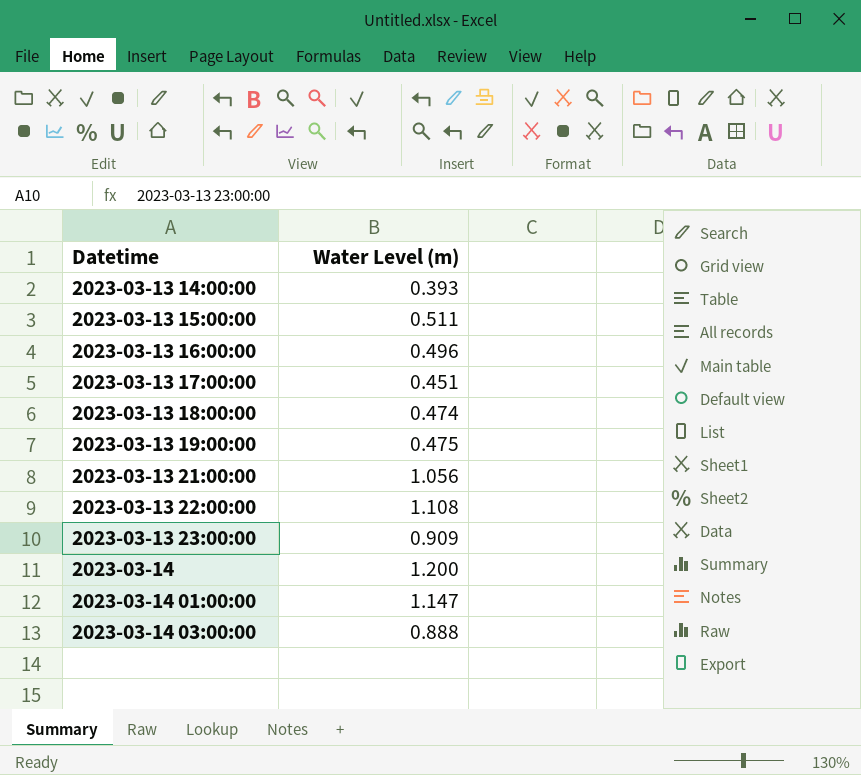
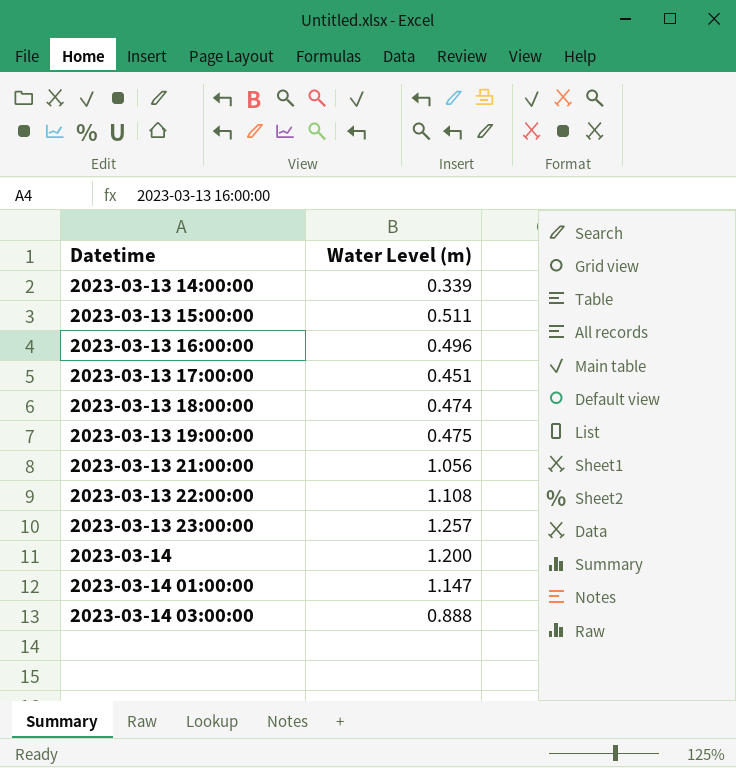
2023-03-13 14:00:00 | Water Level (m): 0.393 -> 0.339
2023-03-13 23:00:00 | Water Level (m): 0.909 -> 1.257

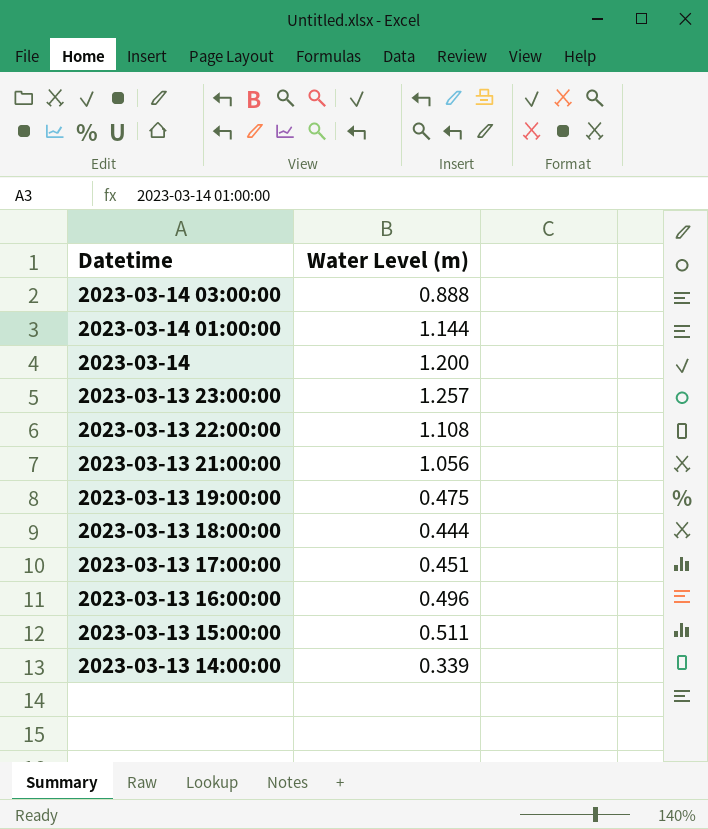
row order: Datetime ascending -> Datetime descending
2023-03-14 01:00:00 | Water Level (m): 1.147 -> 1.144
2023-03-13 18:00:00 | Water Level (m): 0.474 -> 0.444

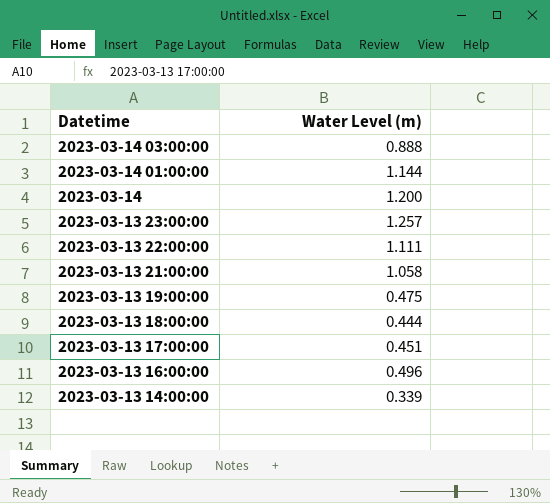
row 2023-03-13 15:00:00: 0.511 -> none
2023-03-13 22:00:00 | Water Level (m): 1.108 -> 1.111
2023-03-13 21:00:00 | Water Level (m): 1.056 -> 1.058

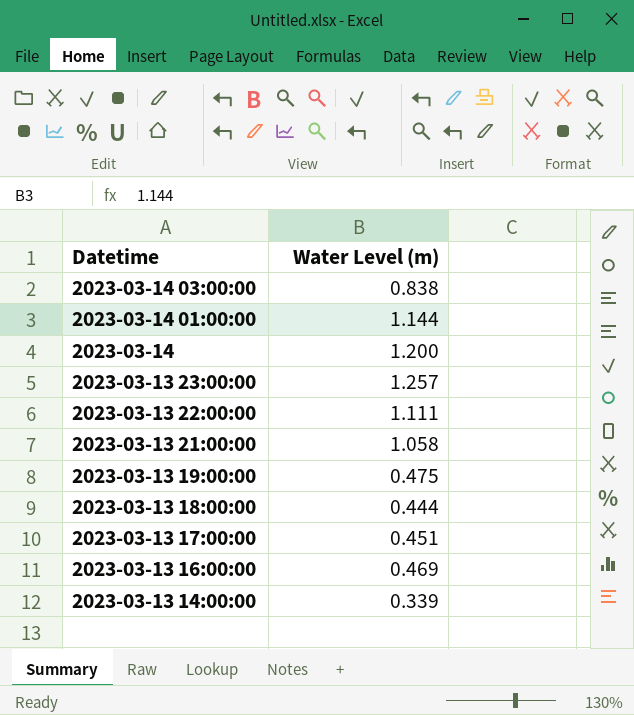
2023-03-14 03:00:00 | Water Level (m): 0.888 -> 0.838
2023-03-13 16:00:00 | Water Level (m): 0.496 -> 0.469

